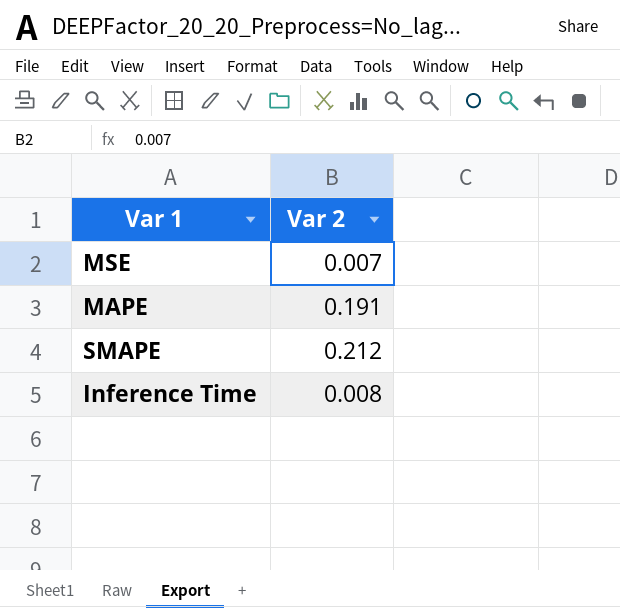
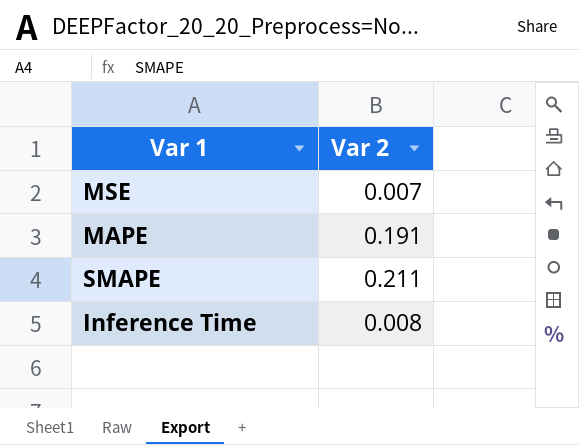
SMAPE | Var 2: 0.212 -> 0.211

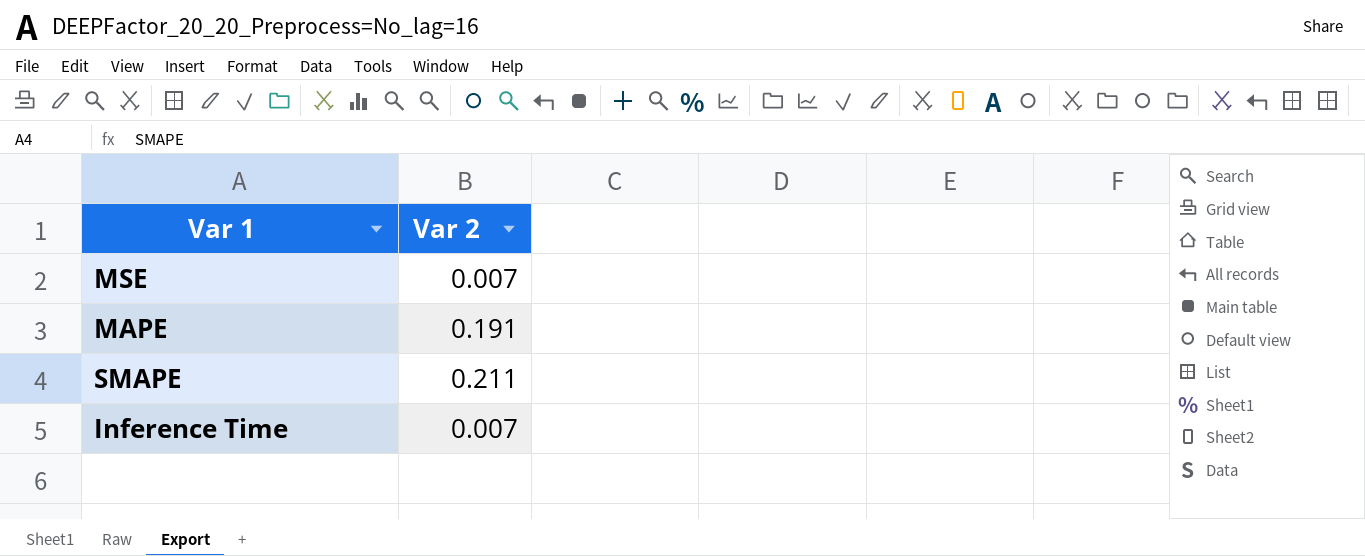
Inference Time | Var 2: 0.008 -> 0.007

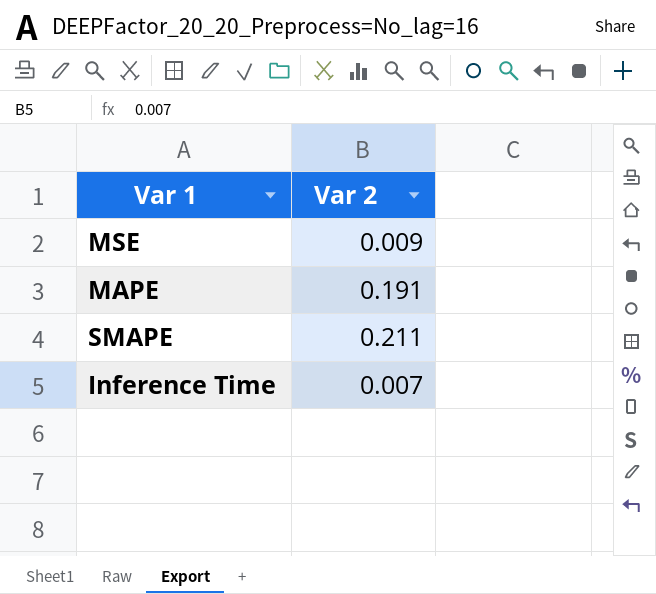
MSE | Var 2: 0.007 -> 0.009

